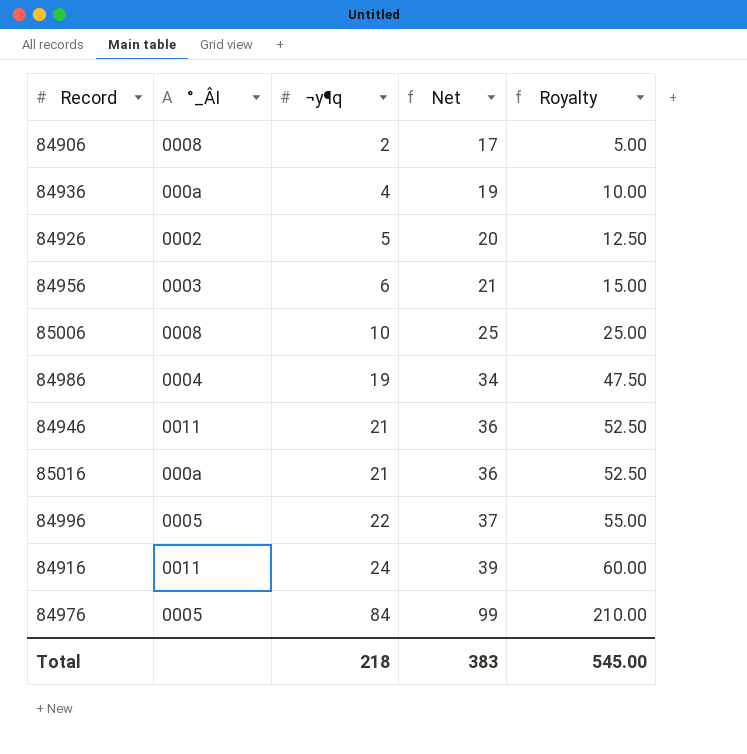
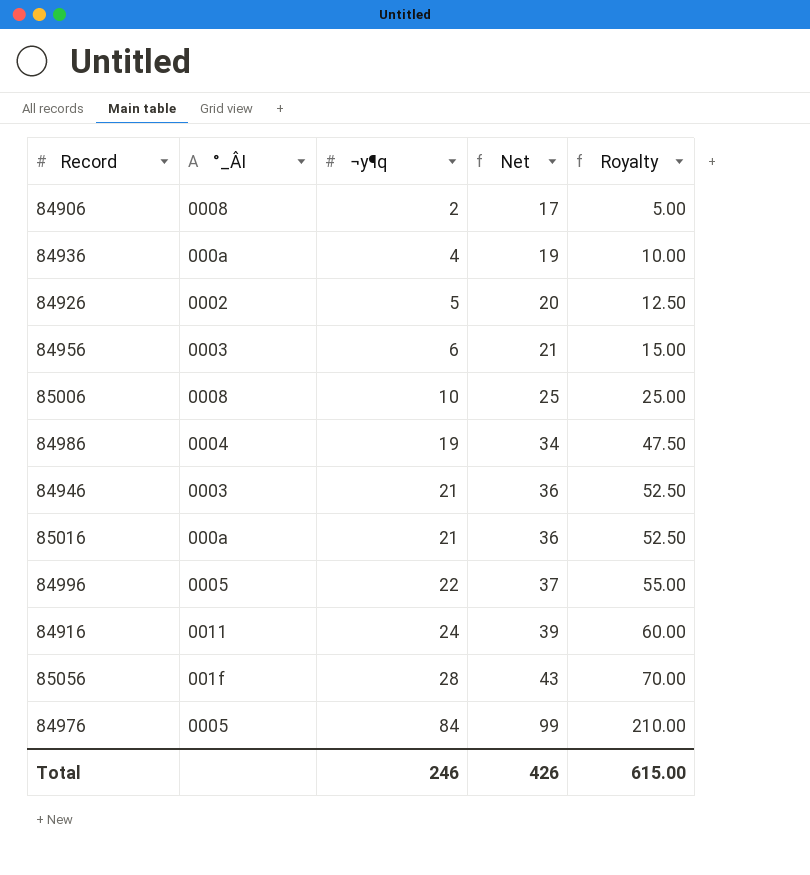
84946 | °_ÂI: 0011 -> 0003
row 85056: none -> 001f | 28 | 43 | 70.00
Total | ¬y¶q: 218 -> 246
Total | Net: 383 -> 426
Total | Royalty: 545.00 -> 615.00

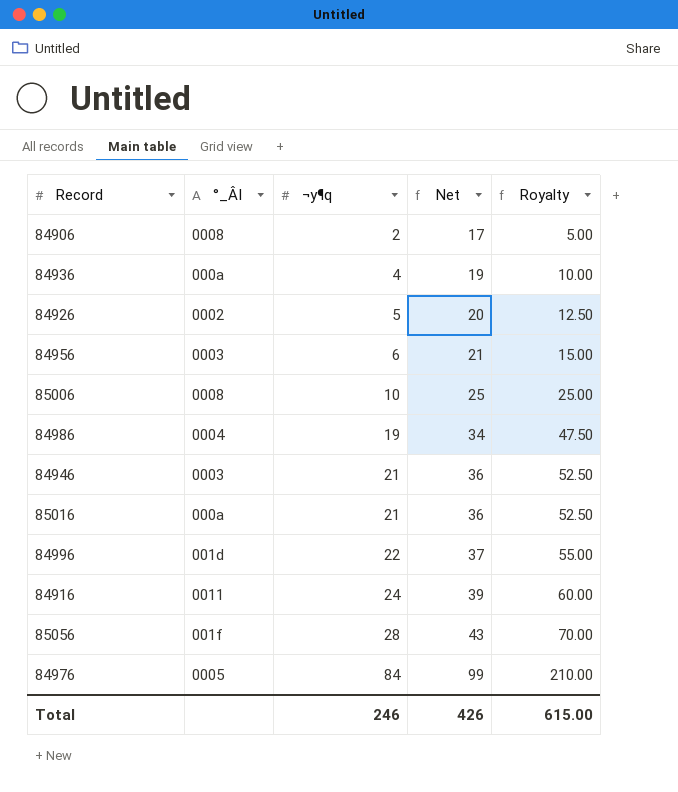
84996 | °_ÂI: 0005 -> 001d

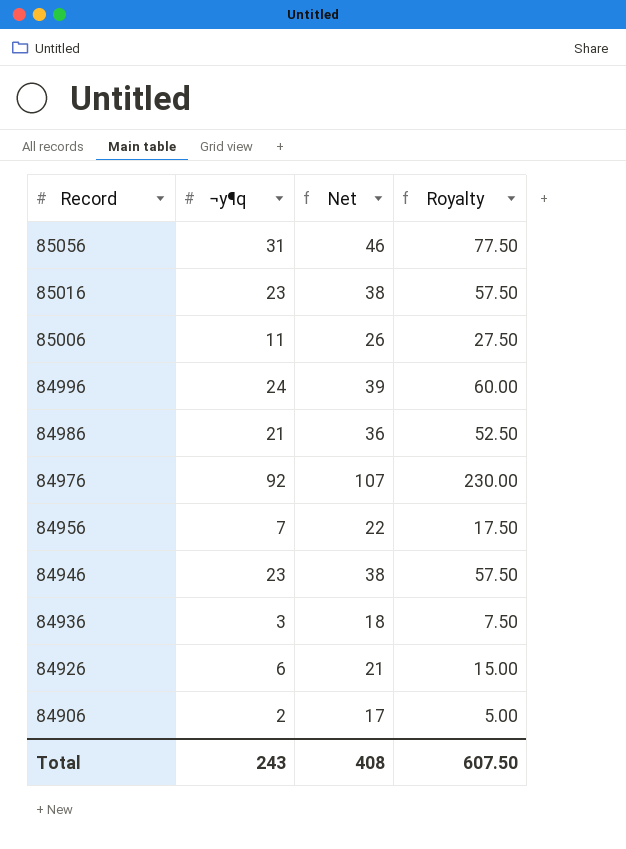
row order: ¬y¶q ascending -> Record descending
column °_ÂI | position: 2 -> none
row 84916: 0011 | 24 | 39 | 60.00 -> none
85056 | ¬y¶q: 28 -> 31
85056 | Net: 43 -> 46
85056 | Royalty: 70.00 -> 77.50
85016 | ¬y¶q: 21 -> 23
85016 | Net: 36 -> 38
85016 | Royalty: 52.50 -> 57.50
85006 | ¬y¶q: 10 -> 11
85006 | Net: 25 -> 26
85006 | Royalty: 25.00 -> 27.50
84996 | ¬y¶q: 22 -> 24
84996 | Net: 37 -> 39
84996 | Royalty: 55.00 -> 60.00
84986 | ¬y¶q: 19 -> 21
84986 | Net: 34 -> 36
84986 | Royalty: 47.50 -> 52.50
84976 | ¬y¶q: 84 -> 92
84976 | Net: 99 -> 107
84976 | Royalty: 210.00 -> 230.00
84956 | ¬y¶q: 6 -> 7
84956 | Net: 21 -> 22
84956 | Royalty: 15.00 -> 17.50
84946 | ¬y¶q: 21 -> 23
84946 | Net: 36 -> 38
84946 | Royalty: 52.50 -> 57.50
84936 | ¬y¶q: 4 -> 3
84936 | Net: 19 -> 18
84936 | Royalty: 10.00 -> 7.50
84926 | ¬y¶q: 5 -> 6
84926 | Net: 20 -> 21
84926 | Royalty: 12.50 -> 15.00
Total | ¬y¶q: 246 -> 243
Total | Net: 426 -> 408
Total | Royalty: 615.00 -> 607.50

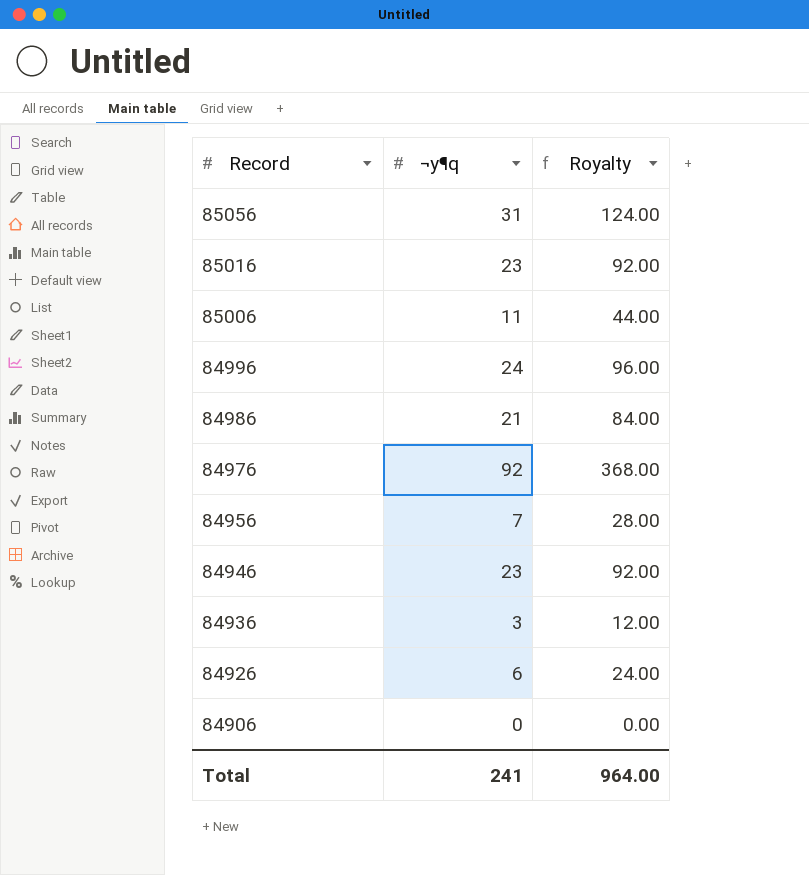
column Net | formula: [¬y¶q] + 15 -> none
column Royalty | formula: [¬y¶q] * 2.5 -> [¬y¶q] * 4
84906 | ¬y¶q: 2 -> 0
Total | ¬y¶q: 243 -> 241
Total | Royalty: 607.50 -> 964.00

